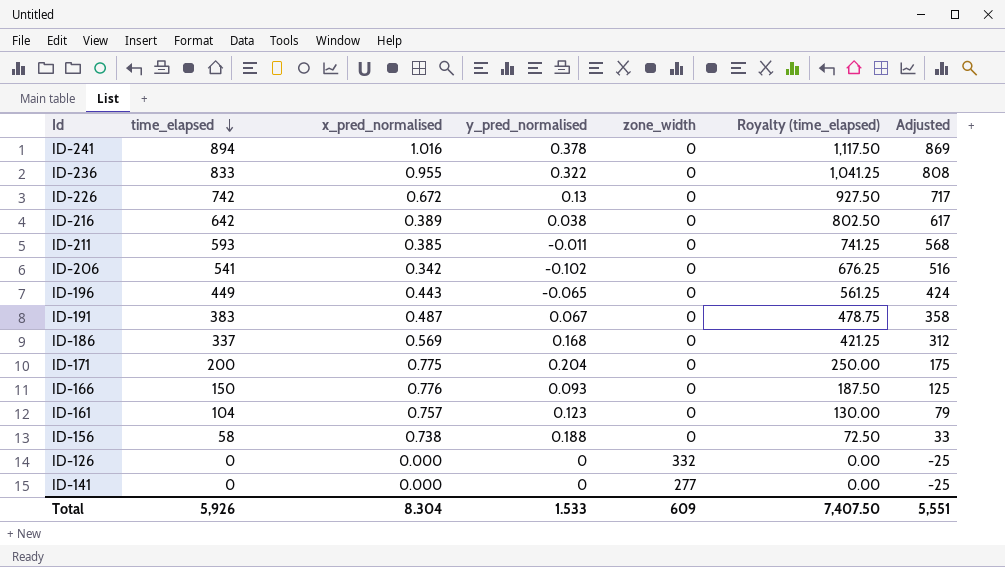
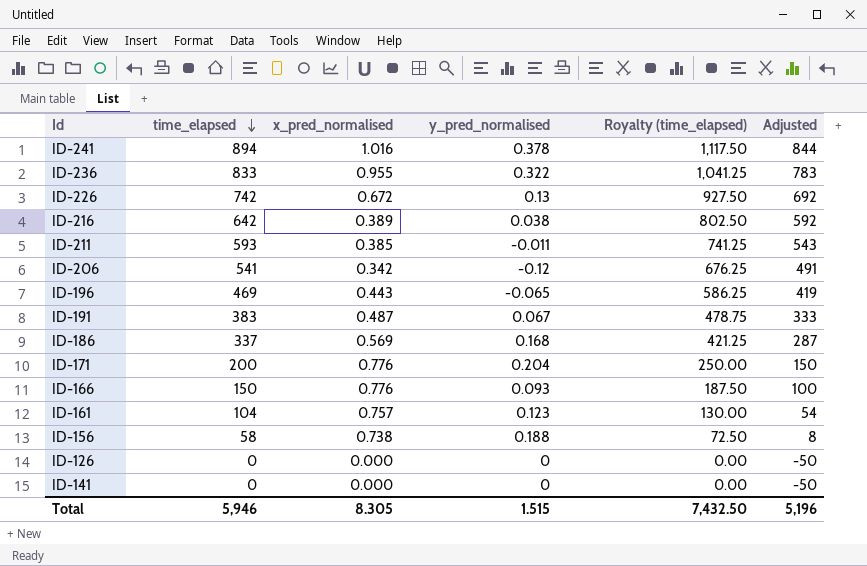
column zone_width | position: 5 -> none
column Adjusted | formula: [time_elapsed] - 25 -> [time_elapsed] - 50
ID-206 | y_pred_normalised: -0.102 -> -0.12
ID-196 | time_elapsed: 449 -> 469
ID-196 | Royalty (time_elapsed): 561.25 -> 586.25
ID-171 | x_pred_normalised: 0.775 -> 0.776
Total | time_elapsed: 5,926 -> 5,946
Total | x_pred_normalised: 8.304 -> 8.305
Total | y_pred_normalised: 1.533 -> 1.515
Total | Royalty (time_elapsed): 7,407.50 -> 7,432.50
Total | Adjusted: 5,551 -> 5,196

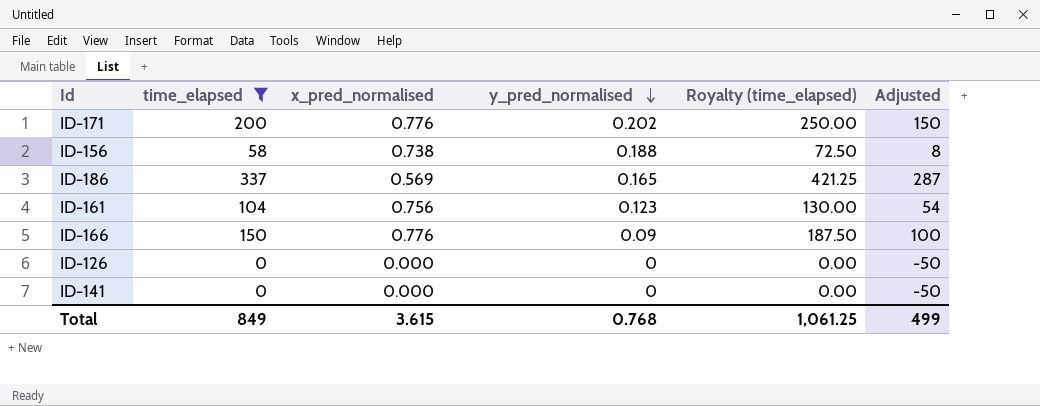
filter: none -> time_elapsed <= 337
row order: time_elapsed descending -> y_pred_normalised descending
ID-171 | y_pred_normalised: 0.204 -> 0.202
ID-186 | y_pred_normalised: 0.168 -> 0.165
ID-161 | x_pred_normalised: 0.757 -> 0.756
ID-166 | y_pred_normalised: 0.093 -> 0.09
Total | time_elapsed: 5,946 -> 849
Total | x_pred_normalised: 8.305 -> 3.615
Total | y_pred_normalised: 1.515 -> 0.768
Total | Royalty (time_elapsed): 7,432.50 -> 1,061.25
Total | Adjusted: 5,196 -> 499

